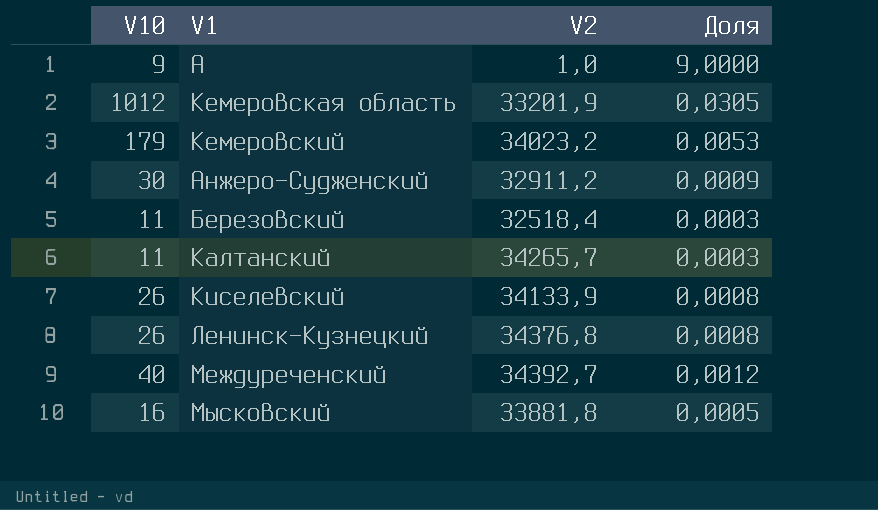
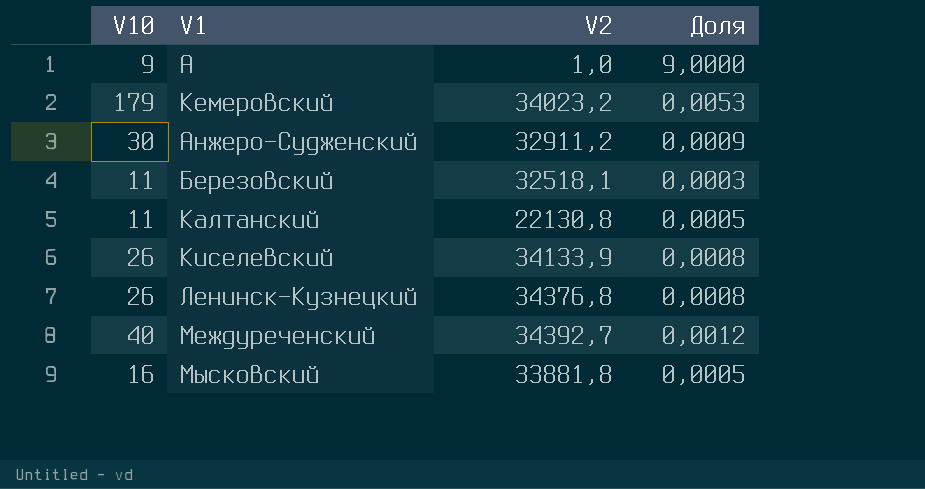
row Кемеровская область: 1012 | 33201,9 | 0,0305 -> none
Березовский | V2: 32518,4 -> 32518,1
Калтанский | V2: 34265,7 -> 22130,8
Калтанский | Доля: 0,0003 -> 0,0005

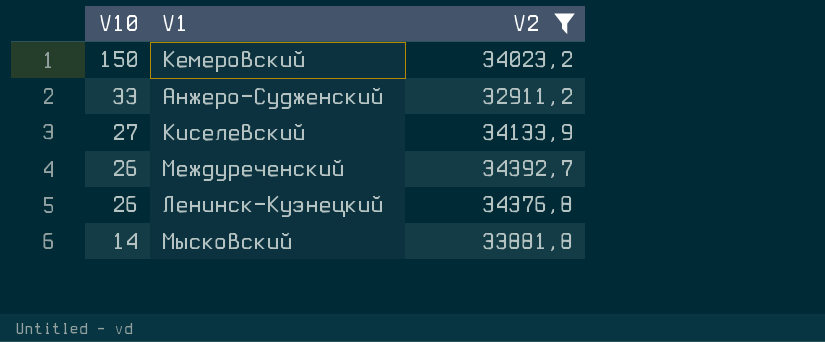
filter: none -> V2 >= 32911,2
row order: none -> V10 descending
column Доля | formula: [V10] / [V2] -> none
Кемеровский | V10: 179 -> 150
Анжеро-Судженский | V10: 30 -> 33
Киселевский | V10: 26 -> 27
Междуреченский | V10: 40 -> 26
Мысковский | V10: 16 -> 14

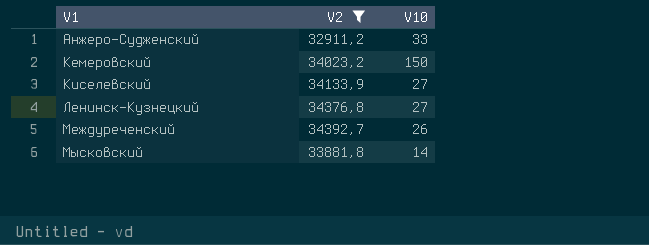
row order: V10 descending -> V1 ascending
column V10 | position: 1 -> 3
Ленинск-Кузнецкий | V10: 26 -> 27

